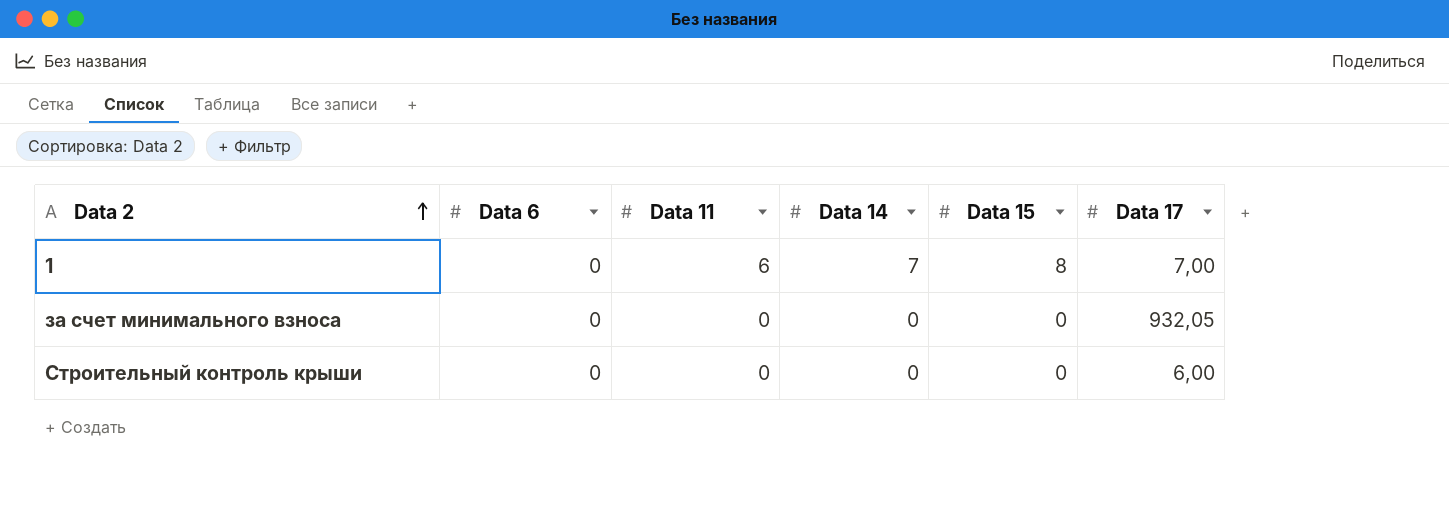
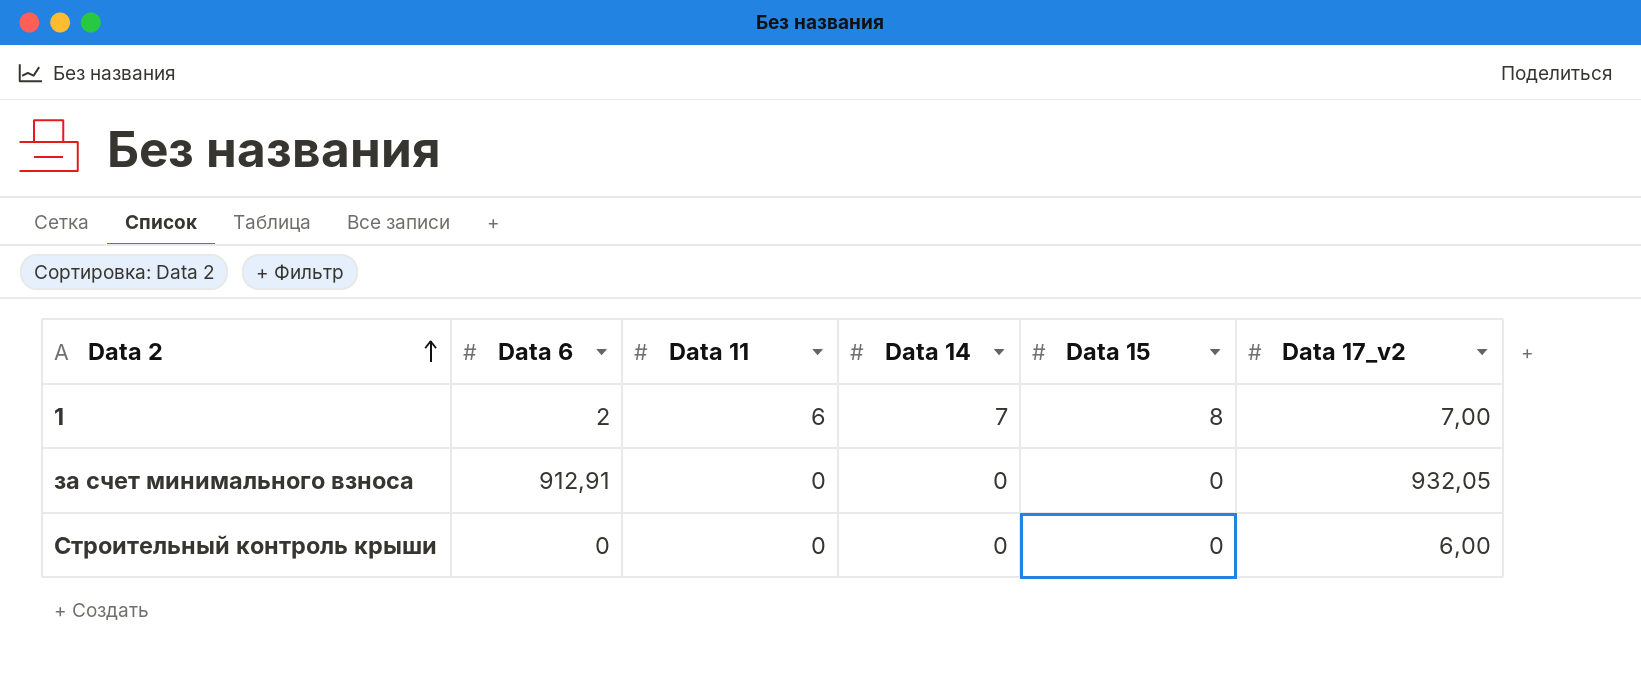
column name: Data 17 -> Data 17_v2
1 | Data 6: 0 -> 2
за счет минимального взноса | Data 6: 0 -> 912,91

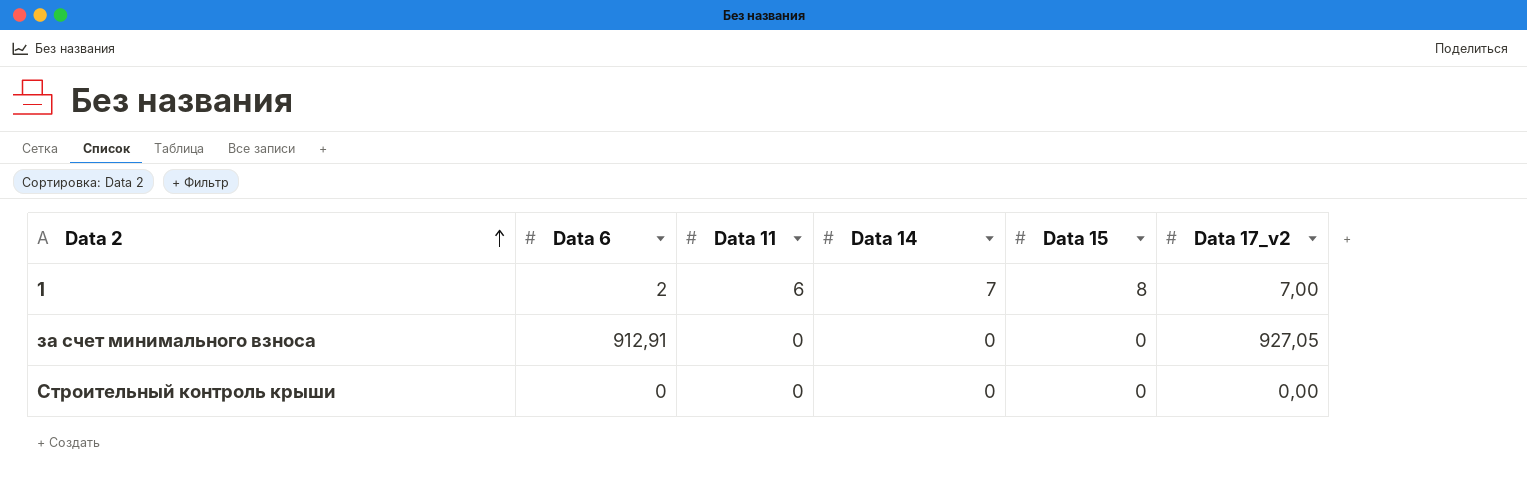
за счет минимального взноса | Data 17_v2: 932,05 -> 927,05
Строительный контроль крыши | Data 17_v2: 6,00 -> 0,00

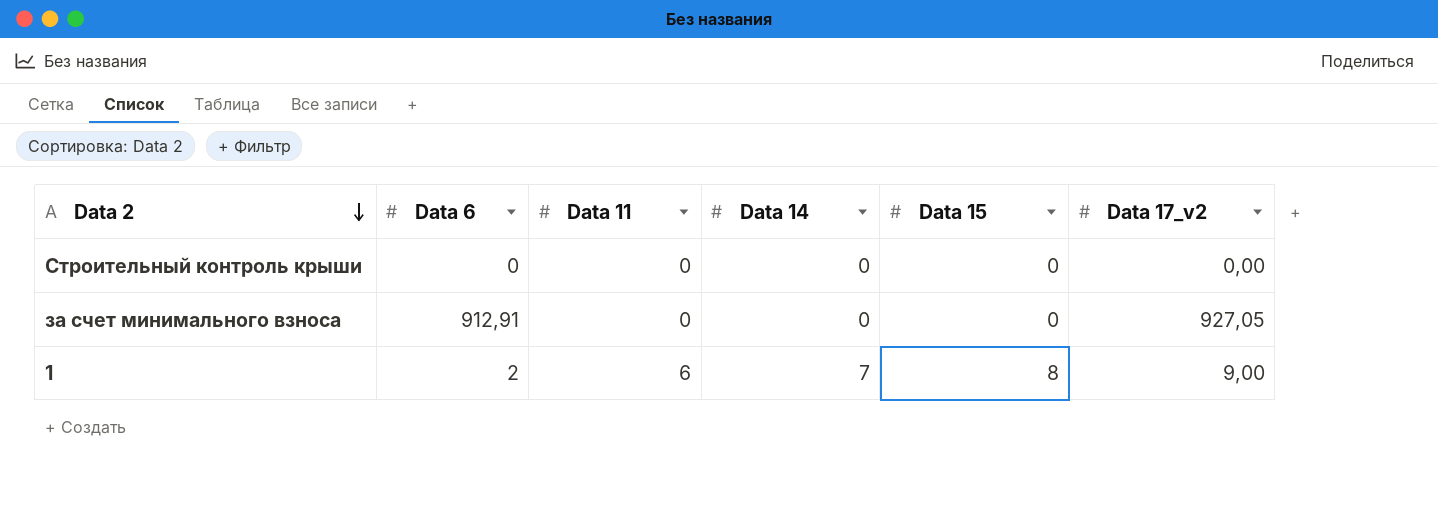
row order: Data 2 ascending -> Data 2 descending
1 | Data 17_v2: 7,00 -> 9,00

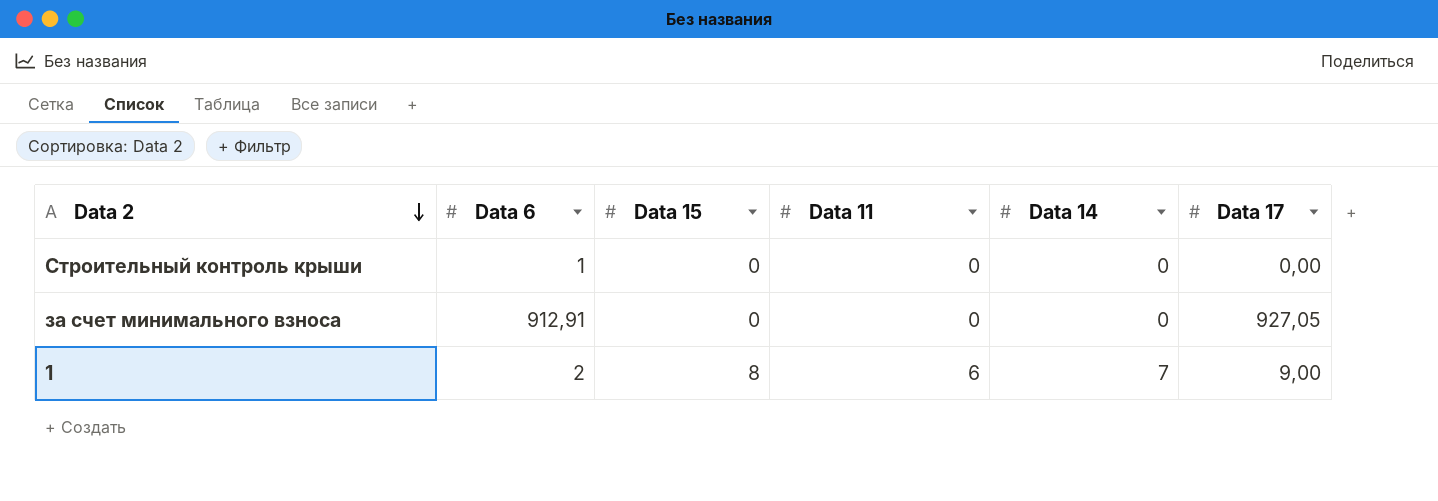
column Data 15 | position: 5 -> 3
column name: Data 17_v2 -> Data 17
Строительный контроль крыши | Data 6: 0 -> 1

